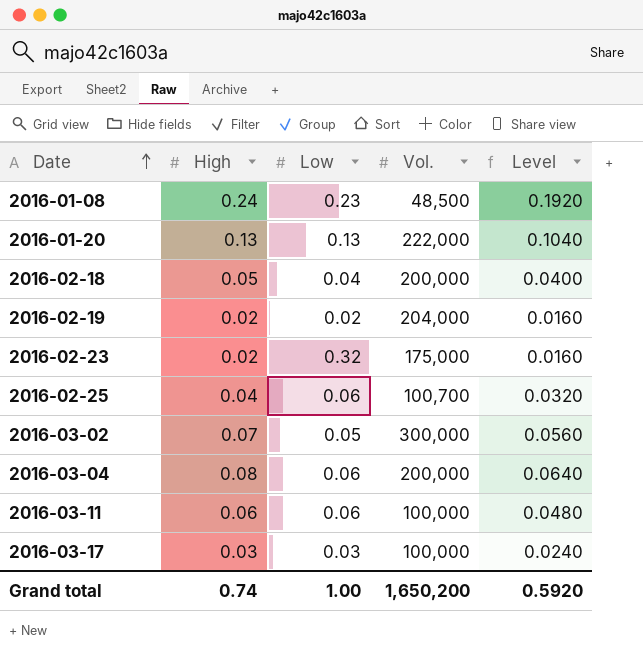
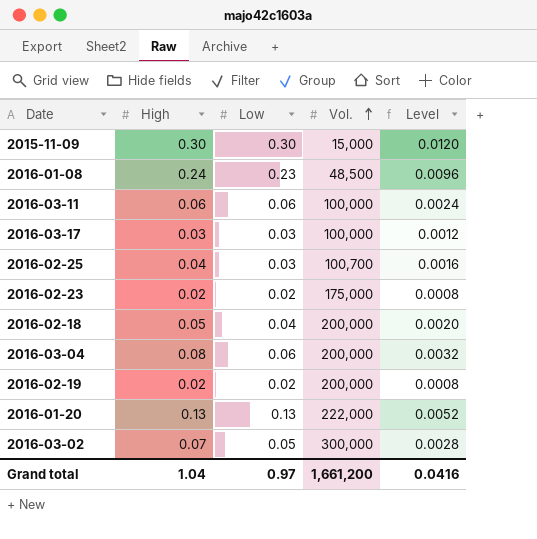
row order: Date ascending -> Vol. ascending
column Level | formula: [High] * 0.8 -> [High] * 0.04
row 2015-11-09: none -> 0.30 | 0.30 | 15,000 | 0.0120
2016-02-25 | Low: 0.06 -> 0.03
2016-02-23 | Low: 0.32 -> 0.02
2016-02-19 | Vol.: 204,000 -> 200,000
Grand total | High: 0.74 -> 1.04
Grand total | Low: 1.00 -> 0.97
Grand total | Vol.: 1,650,200 -> 1,661,200
Grand total | Level: 0.5920 -> 0.0416

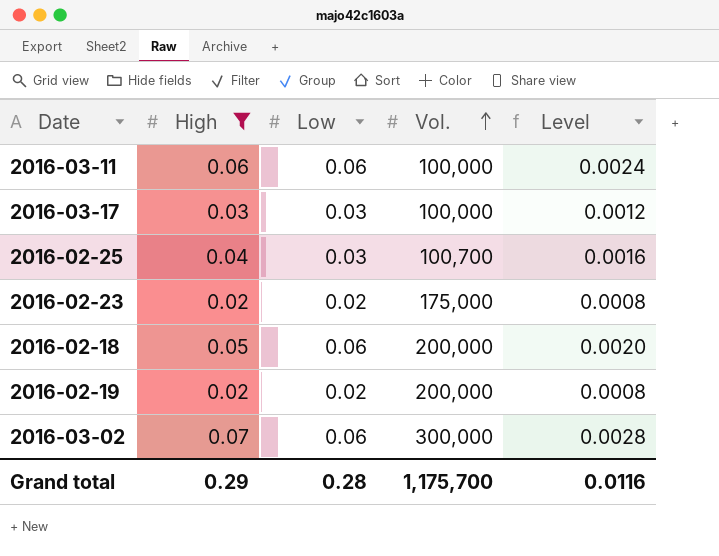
filter: none -> High <= 0.07
2016-02-18 | Low: 0.04 -> 0.06
2016-03-02 | Low: 0.05 -> 0.06
Grand total | High: 1.04 -> 0.29
Grand total | Low: 0.97 -> 0.28
Grand total | Vol.: 1,661,200 -> 1,175,700
Grand total | Level: 0.0416 -> 0.0116

